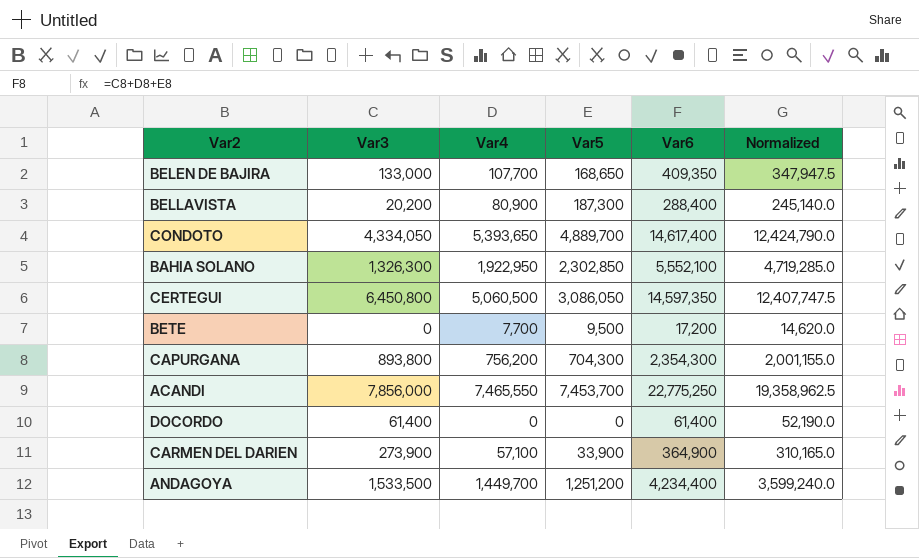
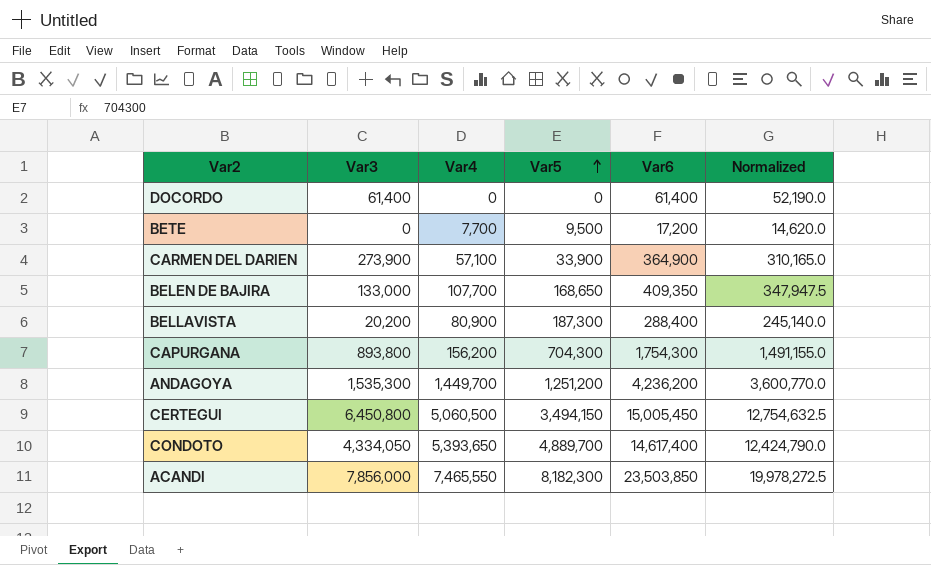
row order: none -> Var5 ascending
row BAHIA SOLANO: 1,326,300 | 1,922,950 | 2,302,850 | 5,552,100 | 4,719,285.0 -> none
CAPURGANA | Var4: 756,200 -> 156,200
CAPURGANA | Var6: 2,354,300 -> 1,754,300
CAPURGANA | Normalized: 2,001,155.0 -> 1,491,155.0
ANDAGOYA | Var3: 1,533,500 -> 1,535,300
ANDAGOYA | Var6: 4,234,400 -> 4,236,200
ANDAGOYA | Normalized: 3,599,240.0 -> 3,600,770.0
CERTEGUI | Var5: 3,086,050 -> 3,494,150
CERTEGUI | Var6: 14,597,350 -> 15,005,450
CERTEGUI | Normalized: 12,407,747.5 -> 12,754,632.5
ACANDI | Var5: 7,453,700 -> 8,182,300
ACANDI | Var6: 22,775,250 -> 23,503,850
ACANDI | Normalized: 19,358,962.5 -> 19,978,272.5

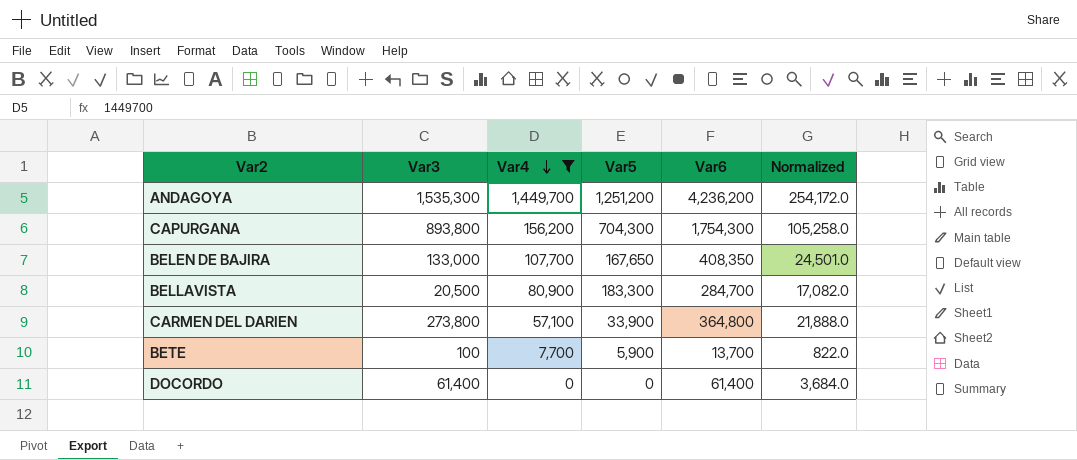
filter: none -> Var4 <= 1,449,700
row order: Var5 ascending -> Var4 descending
column Normalized | formula: [Var6] * 0.85 -> [Var6] * 0.06
BELEN DE BAJIRA | Var5: 168,650 -> 167,650
BELEN DE BAJIRA | Var6: 409,350 -> 408,350
BELLAVISTA | Var3: 20,200 -> 20,500
BELLAVISTA | Var5: 187,300 -> 183,300
BELLAVISTA | Var6: 288,400 -> 284,700
CARMEN DEL DARIEN | Var3: 273,900 -> 273,800
CARMEN DEL DARIEN | Var6: 364,900 -> 364,800
BETE | Var3: 0 -> 100
BETE | Var5: 9,500 -> 5,900
BETE | Var6: 17,200 -> 13,700

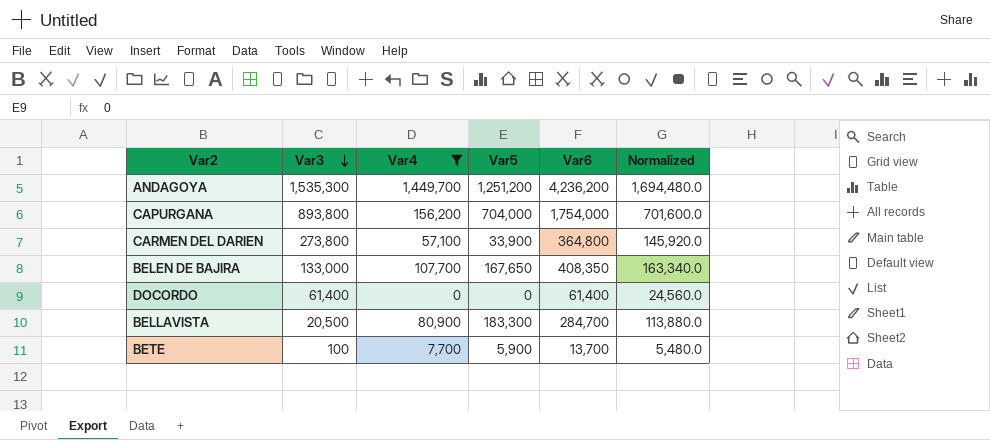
row order: Var4 descending -> Var3 descending
column Normalized | formula: [Var6] * 0.06 -> [Var6] * 0.4
CAPURGANA | Var5: 704,300 -> 704,000
CAPURGANA | Var6: 1,754,300 -> 1,754,000

